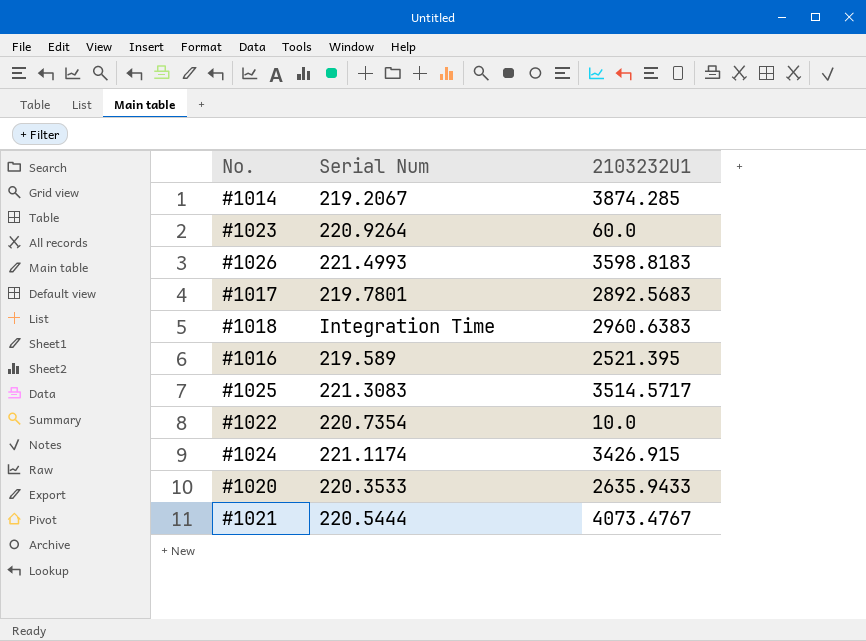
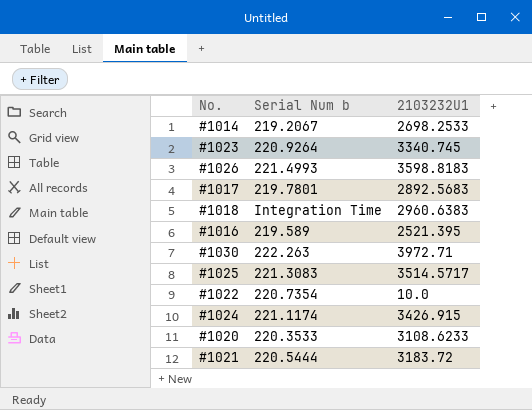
column name: Serial Num -> Serial Num b
#1014 | 2103232U1: 3874.285 -> 2698.2533
#1023 | 2103232U1: 60.0 -> 3340.745
row #1030: none -> 222.263 | 3972.71
#1020 | 2103232U1: 2635.9433 -> 3108.6233
#1021 | 2103232U1: 4073.4767 -> 3183.72

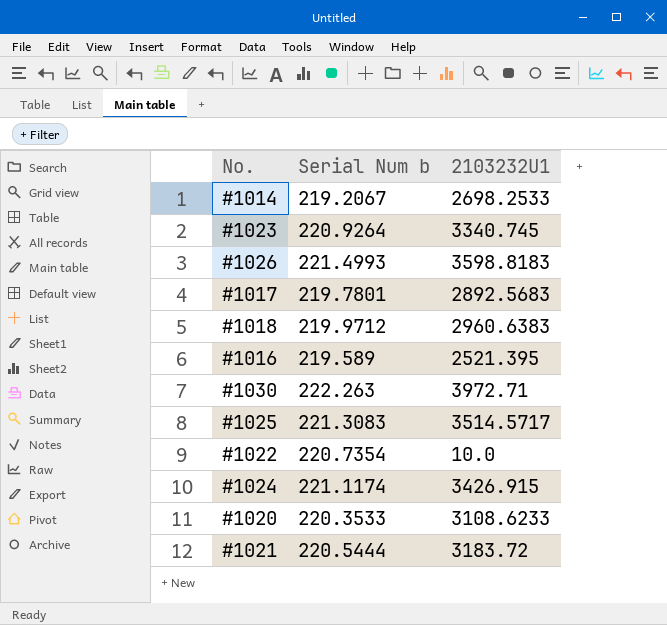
#1018 | Serial Num b: Integration Time -> 219.9712

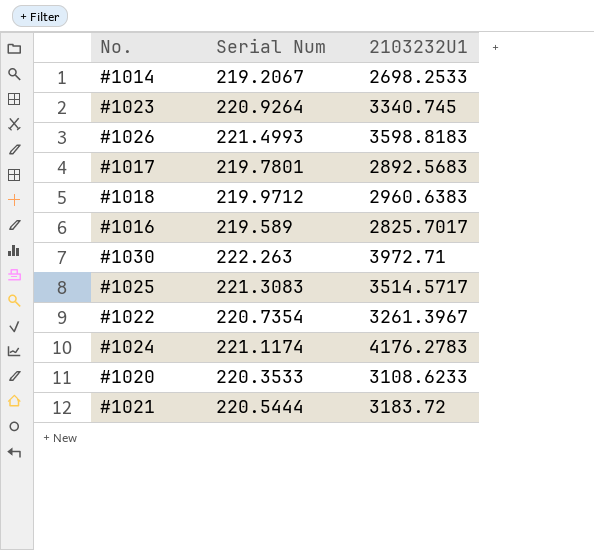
column name: Serial Num b -> Serial Num
#1016 | 2103232U1: 2521.395 -> 2825.7017
#1022 | 2103232U1: 10.0 -> 3261.3967
#1024 | 2103232U1: 3426.915 -> 4176.2783

